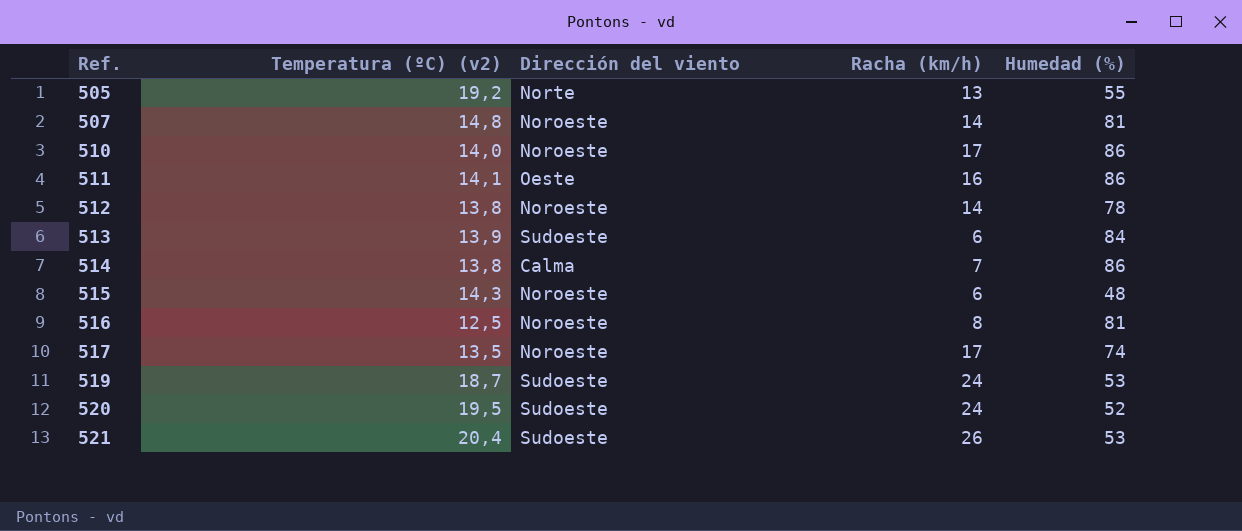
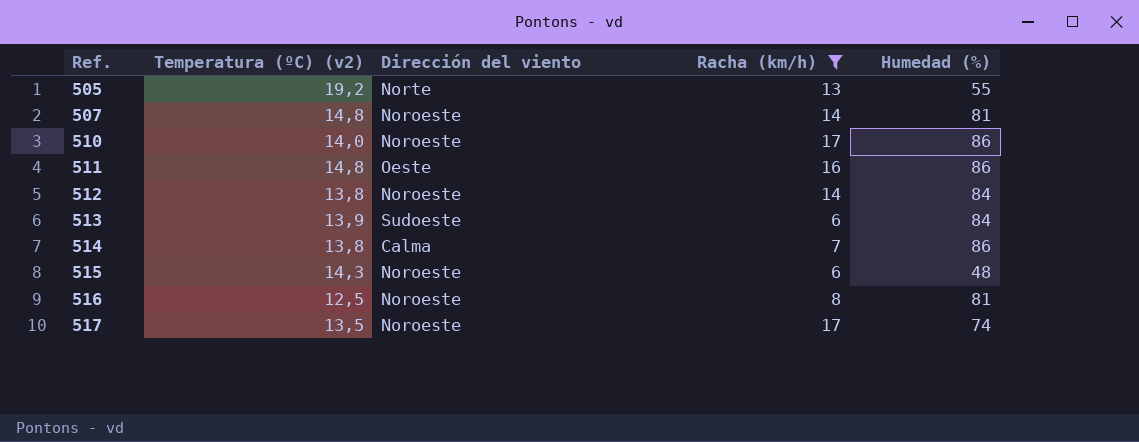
filter: none -> Racha (km/h) <= 17
511 | Temperatura (ºC) (v2): 14,1 -> 14,8
512 | Humedad (%): 78 -> 84

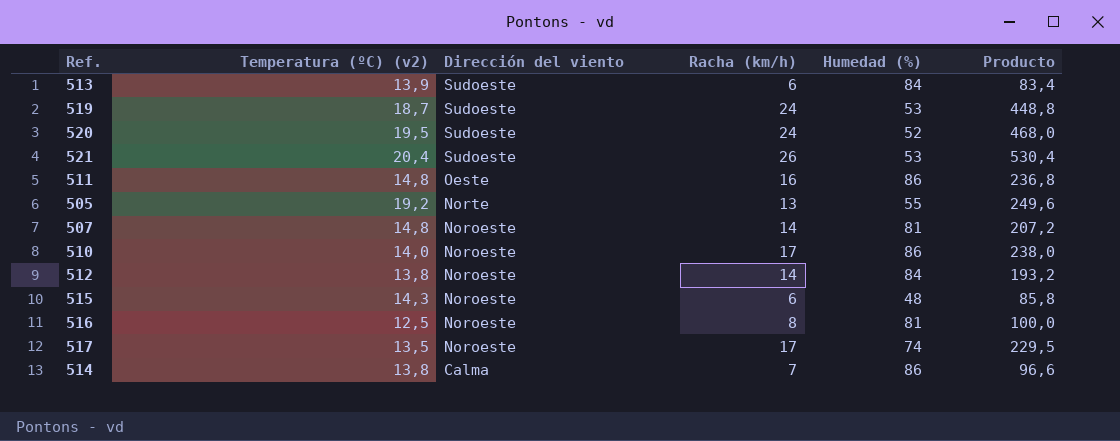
filter: Racha (km/h) <= 17 -> none
row order: Ref. ascending -> Dirección del viento descending
column Producto | formula: none -> [Temperatura (ºC) (v2)] * [Racha (km/h)]

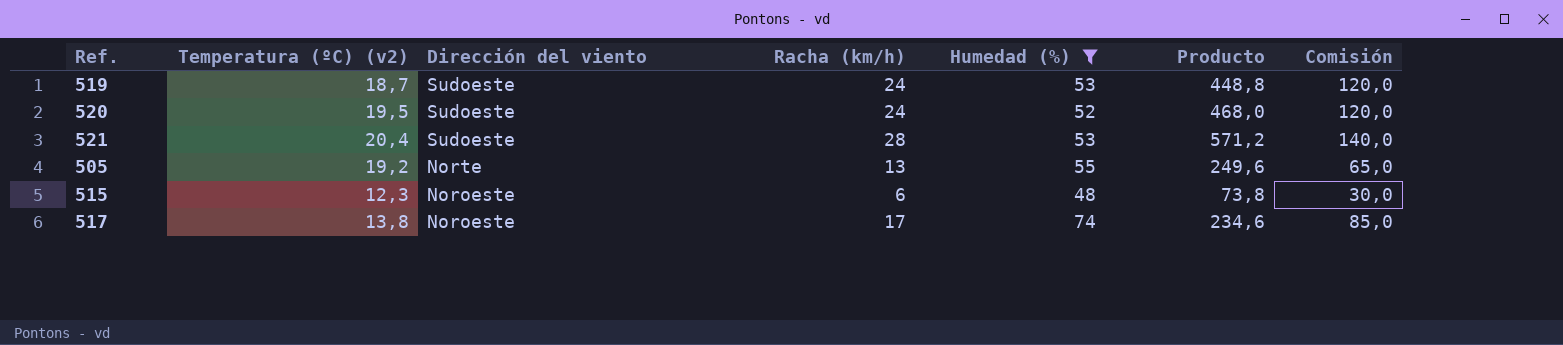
filter: none -> Humedad (%) <= 74
column Comisión | formula: none -> [Racha (km/h)] * 5
521 | Racha (km/h): 26 -> 28
521 | Producto: 530,4 -> 571,2
515 | Temperatura (ºC) (v2): 14,3 -> 12,3
515 | Producto: 85,8 -> 73,8
517 | Temperatura (ºC) (v2): 13,5 -> 13,8
517 | Producto: 229,5 -> 234,6

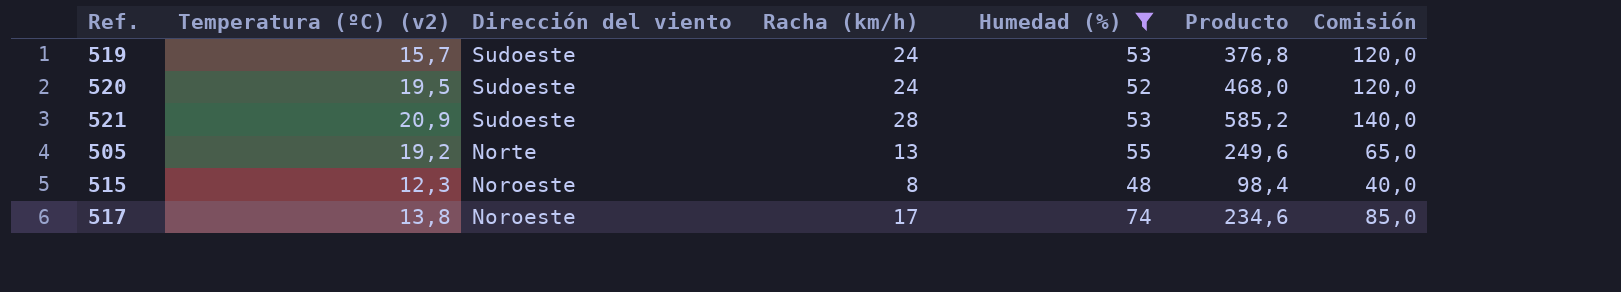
519 | Temperatura (ºC) (v2): 18,7 -> 15,7
519 | Producto: 448,8 -> 376,8
521 | Temperatura (ºC) (v2): 20,4 -> 20,9
521 | Producto: 571,2 -> 585,2
515 | Racha (km/h): 6 -> 8
515 | Producto: 73,8 -> 98,4
515 | Comisión: 30,0 -> 40,0

